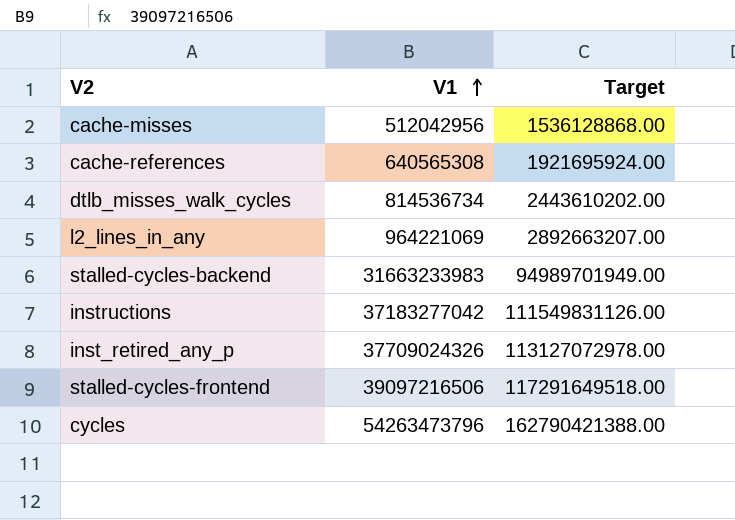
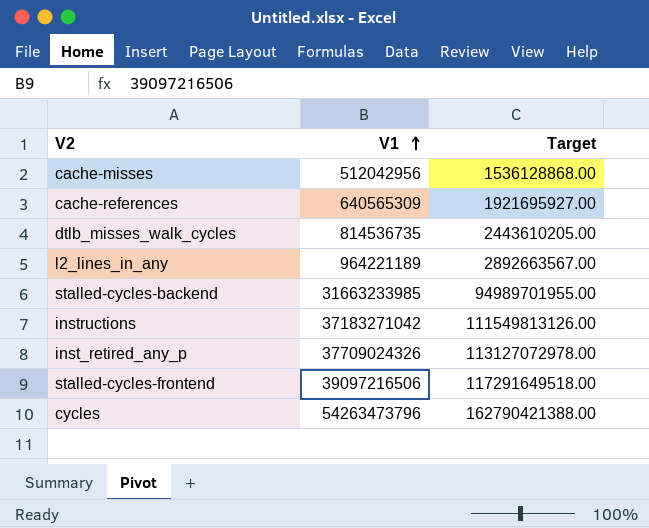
cache-references | V1: 640565308 -> 640565309
cache-references | Target: 1921695924.00 -> 1921695927.00
dtlb_misses_walk_cycles | V1: 814536734 -> 814536735
dtlb_misses_walk_cycles | Target: 2443610202.00 -> 2443610205.00
l2_lines_in_any | V1: 964221069 -> 964221189
l2_lines_in_any | Target: 2892663207.00 -> 2892663567.00
stalled-cycles-backend | V1: 31663233983 -> 31663233985
stalled-cycles-backend | Target: 94989701949.00 -> 94989701955.00
instructions | V1: 37183277042 -> 37183271042
instructions | Target: 111549831126.00 -> 111549813126.00

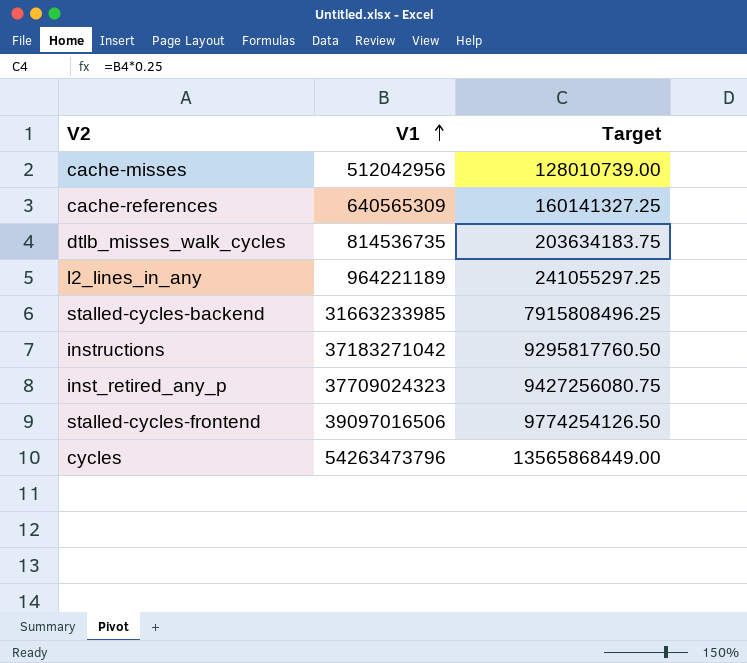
column Target | formula: [V1] * 3 -> [V1] * 0.25
inst_retired_any_p | V1: 37709024326 -> 37709024323
stalled-cycles-frontend | V1: 39097216506 -> 39097016506

